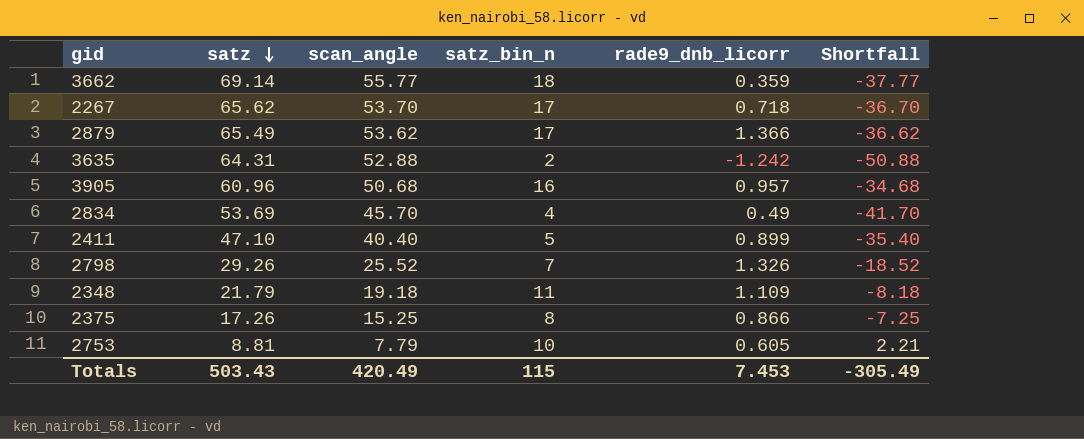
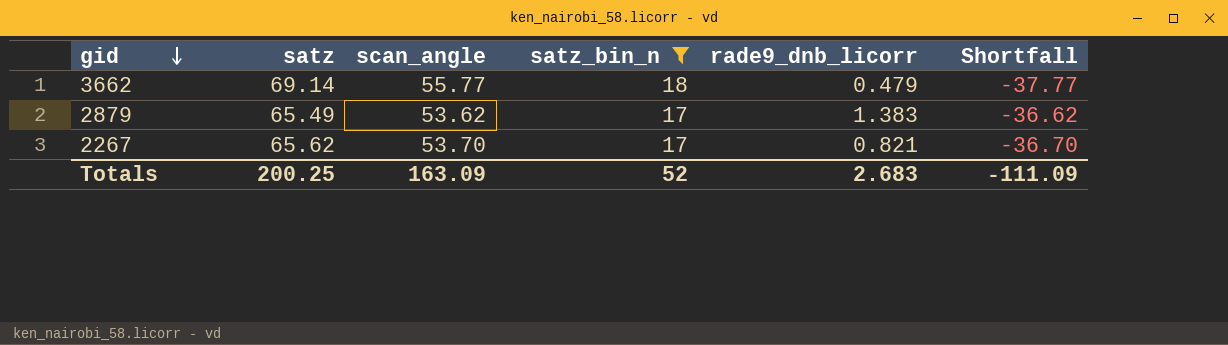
filter: none -> satz_bin_n >= 17
row order: satz descending -> gid descending
3662 | rade9_dnb_licorr: 0.359 -> 0.479
2879 | rade9_dnb_licorr: 1.366 -> 1.383
2267 | rade9_dnb_licorr: 0.718 -> 0.821
Totals | satz: 503.43 -> 200.25
Totals | scan_angle: 420.49 -> 163.09
Totals | satz_bin_n: 115 -> 52
Totals | rade9_dnb_licorr: 7.453 -> 2.683
Totals | Shortfall: -305.49 -> -111.09

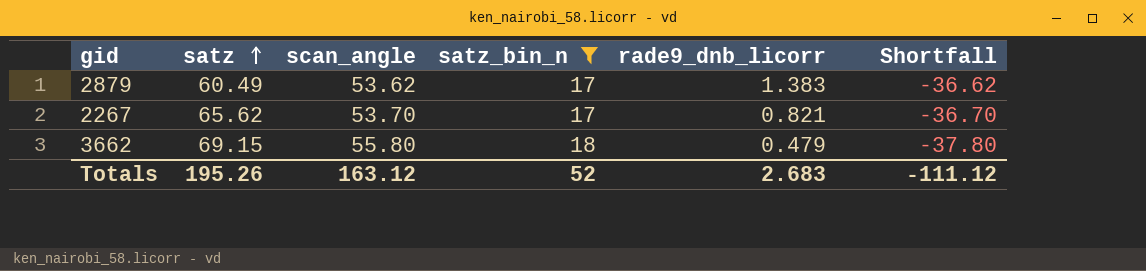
row order: gid descending -> satz ascending
2879 | satz: 65.49 -> 60.49
3662 | satz: 69.14 -> 69.15
3662 | scan_angle: 55.77 -> 55.80
3662 | Shortfall: -37.77 -> -37.80
Totals | satz: 200.25 -> 195.26
Totals | scan_angle: 163.09 -> 163.12
Totals | Shortfall: -111.09 -> -111.12

